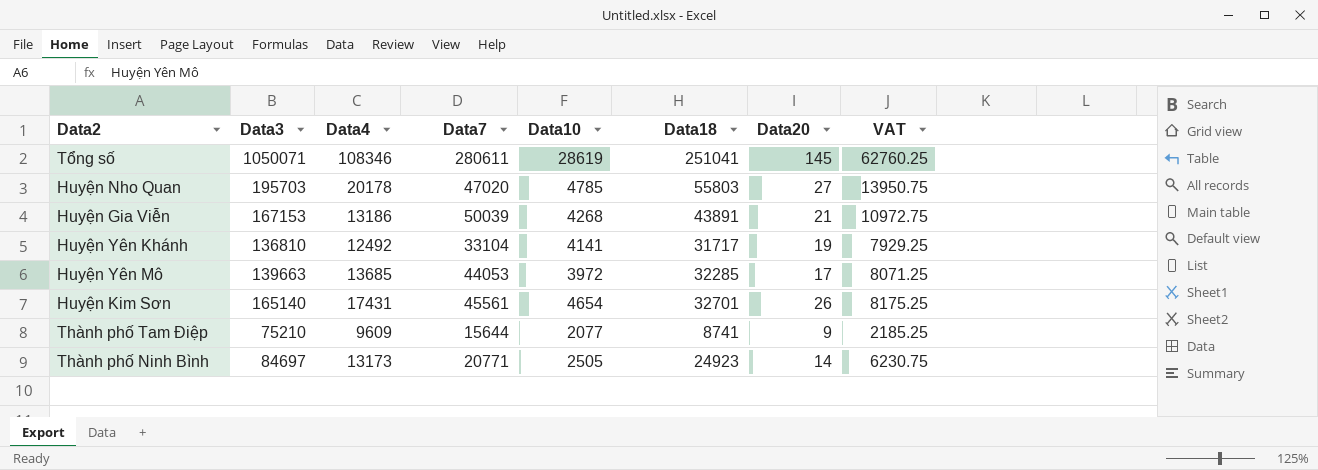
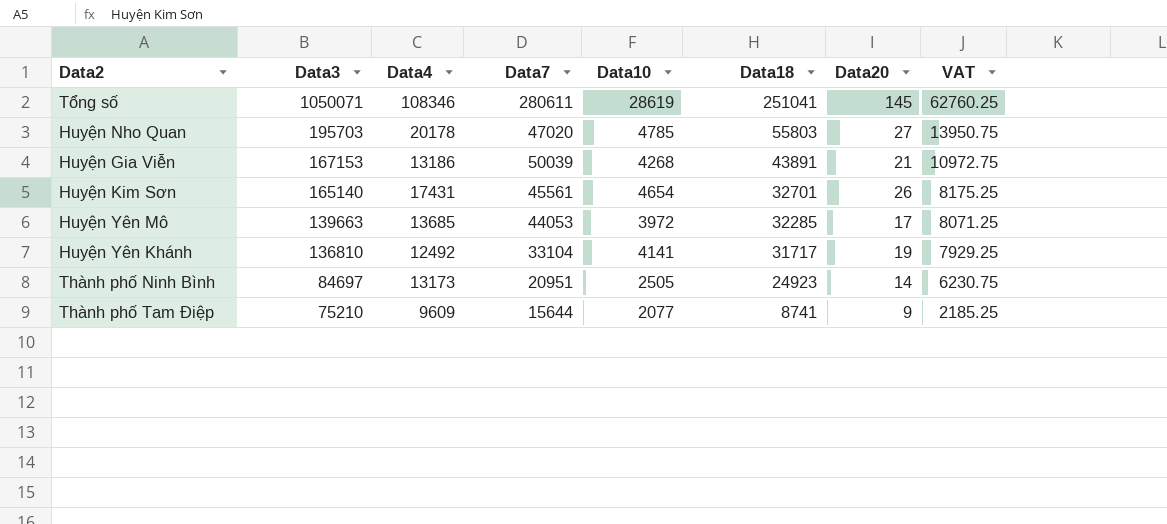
row order: none -> Data3 descending
Thành phố Ninh Bình | Data7: 20771 -> 20951

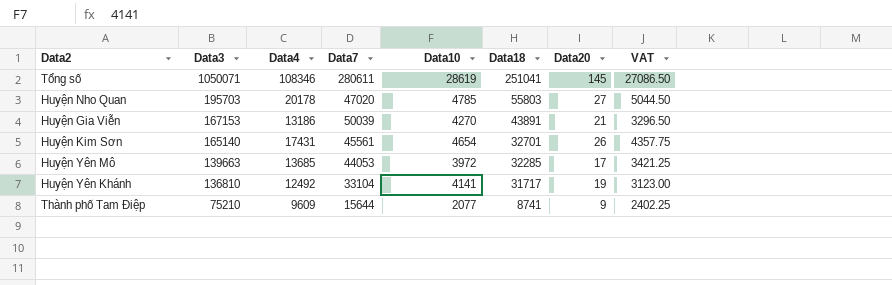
column VAT | formula: [Data18] * 0.25 -> [Data4] * 0.25
row Thành phố Ninh Bình: 84697 | 13173 | 20951 | 2505 | 24923 | 14 | 6230.75 -> none
Huyện Gia Viễn | Data10: 4268 -> 4270

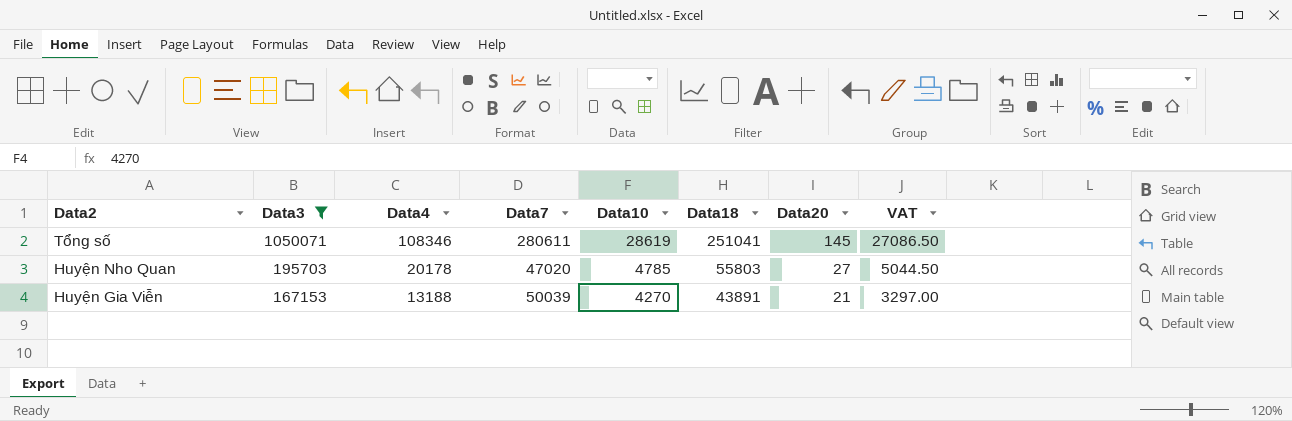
filter: none -> Data3 >= 167153
Huyện Gia Viễn | Data4: 13186 -> 13188
Huyện Gia Viễn | VAT: 3296.50 -> 3297.00

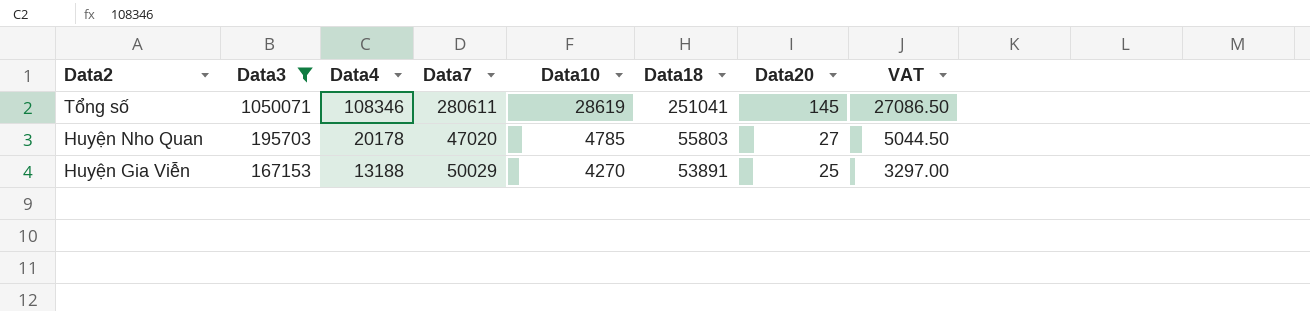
Huyện Gia Viễn | Data7: 50039 -> 50029
Huyện Gia Viễn | Data18: 43891 -> 53891
Huyện Gia Viễn | Data20: 21 -> 25

